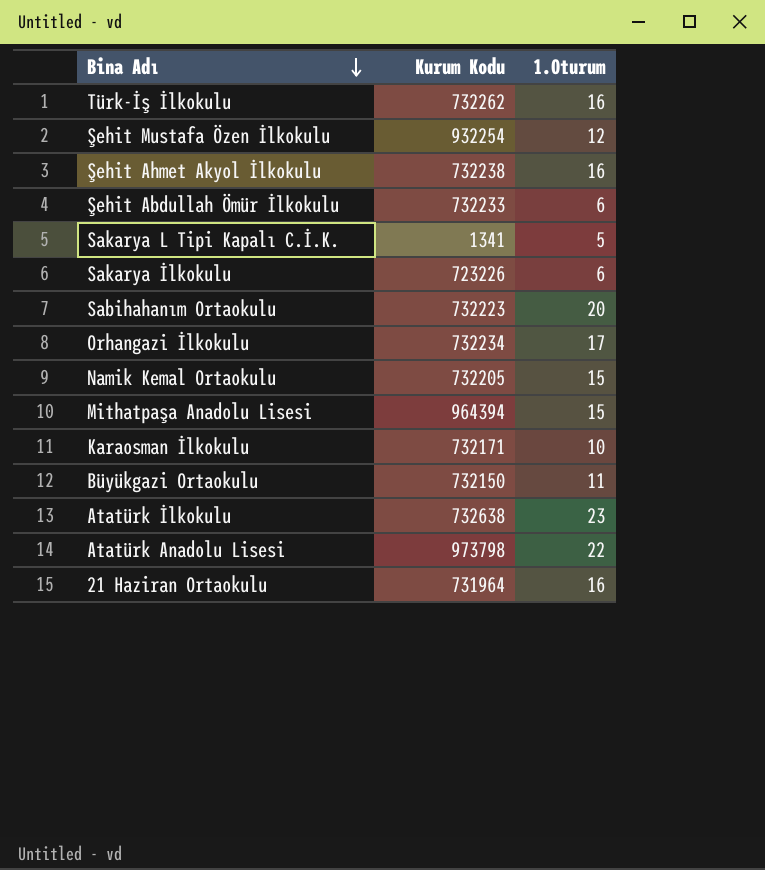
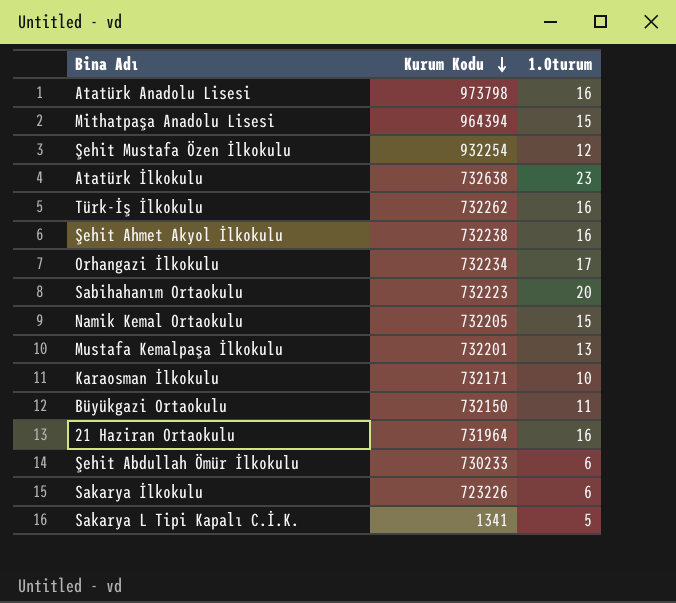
row order: Bina Adı descending -> Kurum Kodu descending
Atatürk Anadolu Lisesi | 1.Oturum: 22 -> 16
row Mustafa Kemalpaşa İlkokulu: none -> 732201 | 13
Şehit Abdullah Ömür İlkokulu | Kurum Kodu: 732233 -> 730233

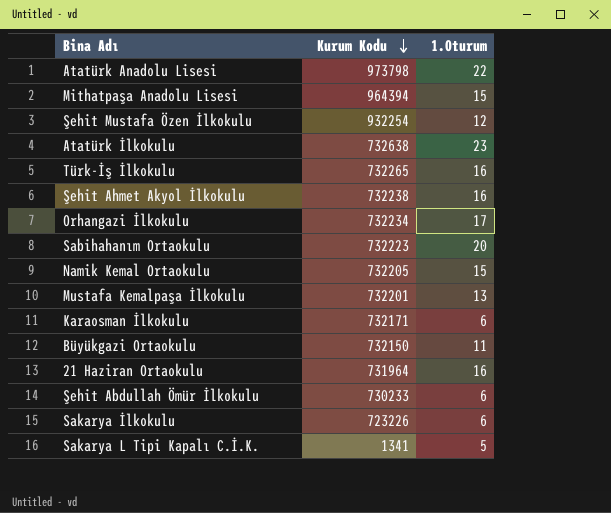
Atatürk Anadolu Lisesi | 1.Oturum: 16 -> 22
Türk-İş İlkokulu | Kurum Kodu: 732262 -> 732265
Karaosman İlkokulu | 1.Oturum: 10 -> 6

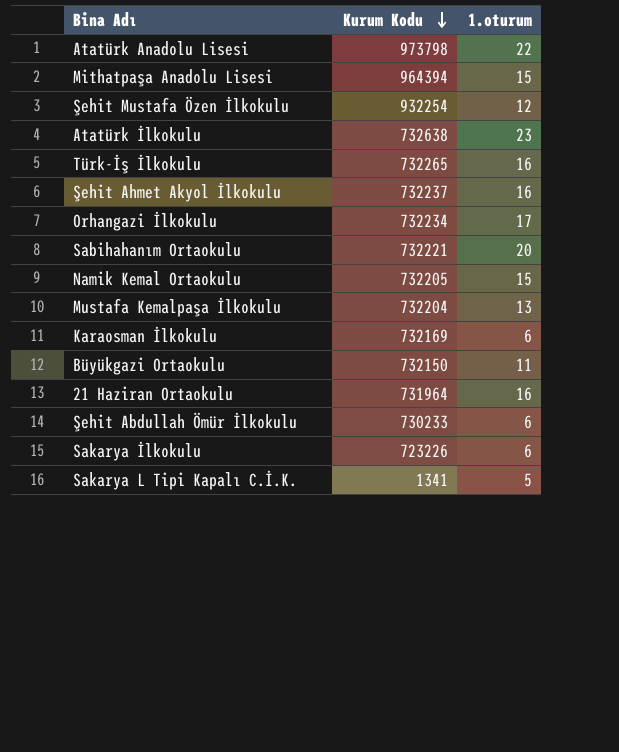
column name: 1.Oturum -> 1.oturum
Şehit Ahmet Akyol İlkokulu | Kurum Kodu: 732238 -> 732237
Sabihahanım Ortaokulu | Kurum Kodu: 732223 -> 732221
Mustafa Kemalpaşa İlkokulu | Kurum Kodu: 732201 -> 732204
Karaosman İlkokulu | Kurum Kodu: 732171 -> 732169

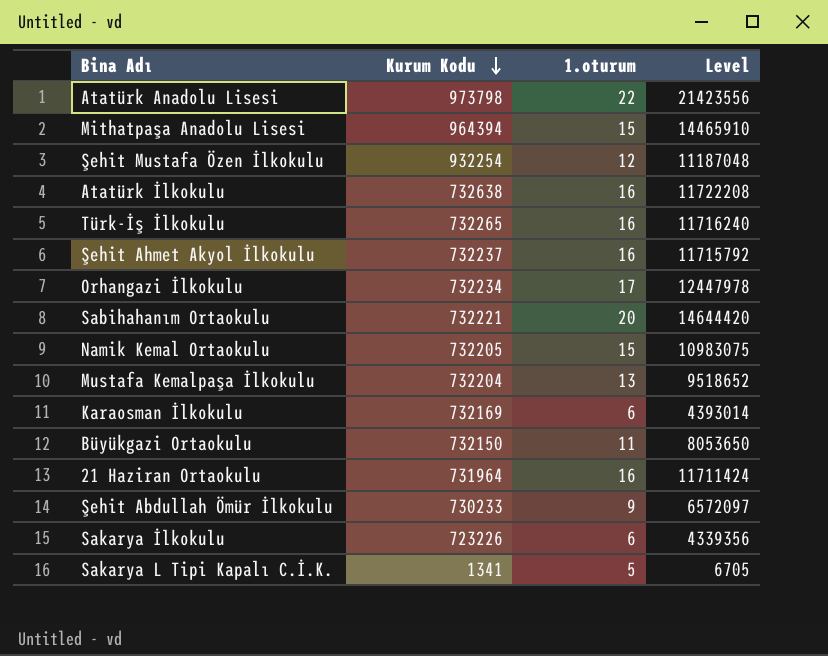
column Level | formula: none -> [Kurum Kodu] * [1.oturum]
Atatürk İlkokulu | 1.oturum: 23 -> 16
Şehit Abdullah Ömür İlkokulu | 1.oturum: 6 -> 9

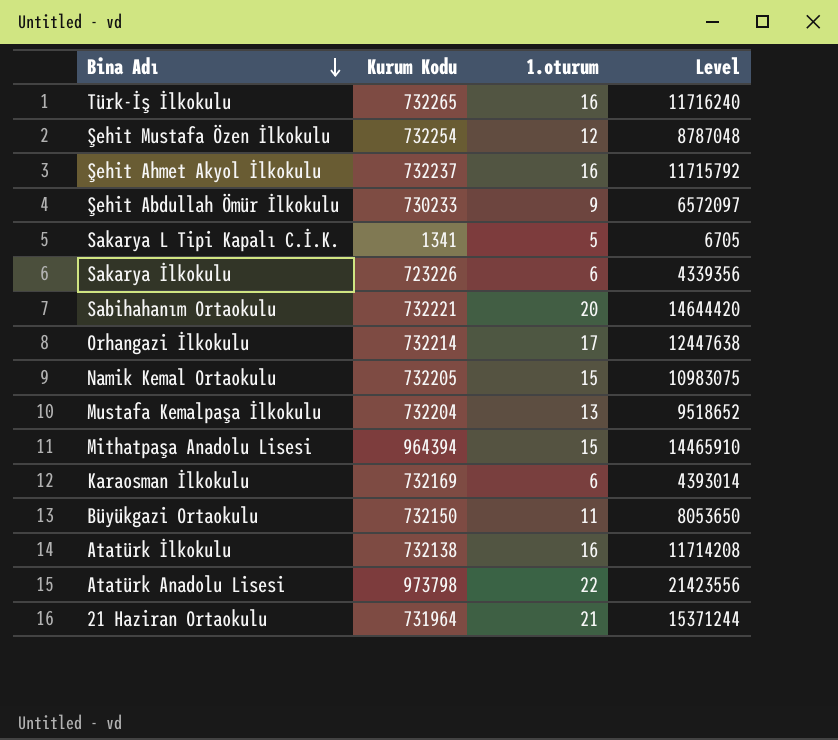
row order: Kurum Kodu descending -> Bina Adı descending
Şehit Mustafa Özen İlkokulu | Kurum Kodu: 932254 -> 732254
Şehit Mustafa Özen İlkokulu | Level: 11187048 -> 8787048
Orhangazi İlkokulu | Kurum Kodu: 732234 -> 732214
Orhangazi İlkokulu | Level: 12447978 -> 12447638
Atatürk İlkokulu | Kurum Kodu: 732638 -> 732138
Atatürk İlkokulu | Level: 11722208 -> 11714208
21 Haziran Ortaokulu | 1.oturum: 16 -> 21
21 Haziran Ortaokulu | Level: 11711424 -> 15371244

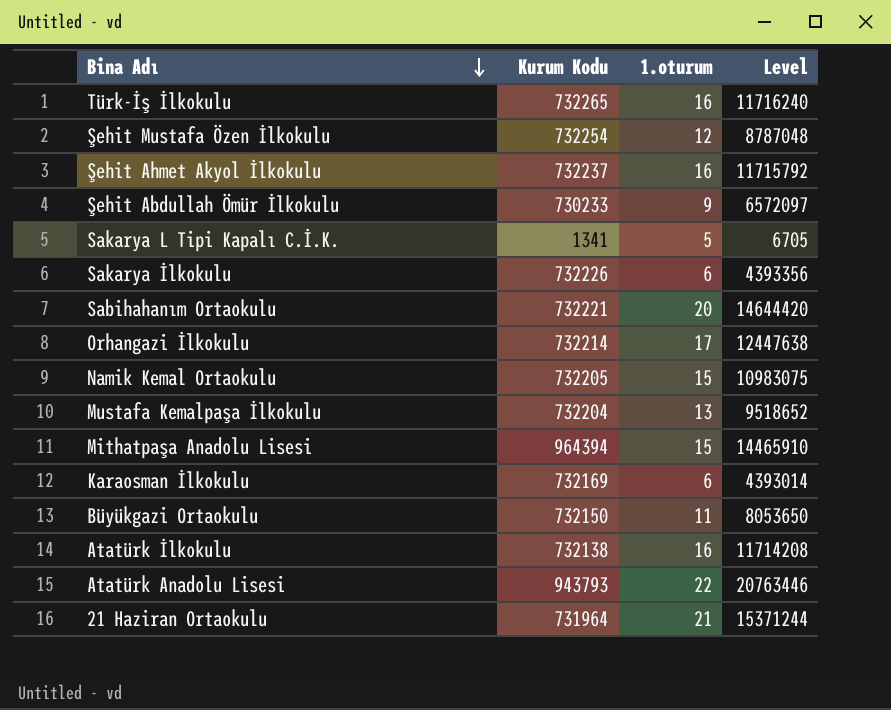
Sakarya İlkokulu | Kurum Kodu: 723226 -> 732226
Sakarya İlkokulu | Level: 4339356 -> 4393356
Atatürk Anadolu Lisesi | Kurum Kodu: 973798 -> 943793
Atatürk Anadolu Lisesi | Level: 21423556 -> 20763446

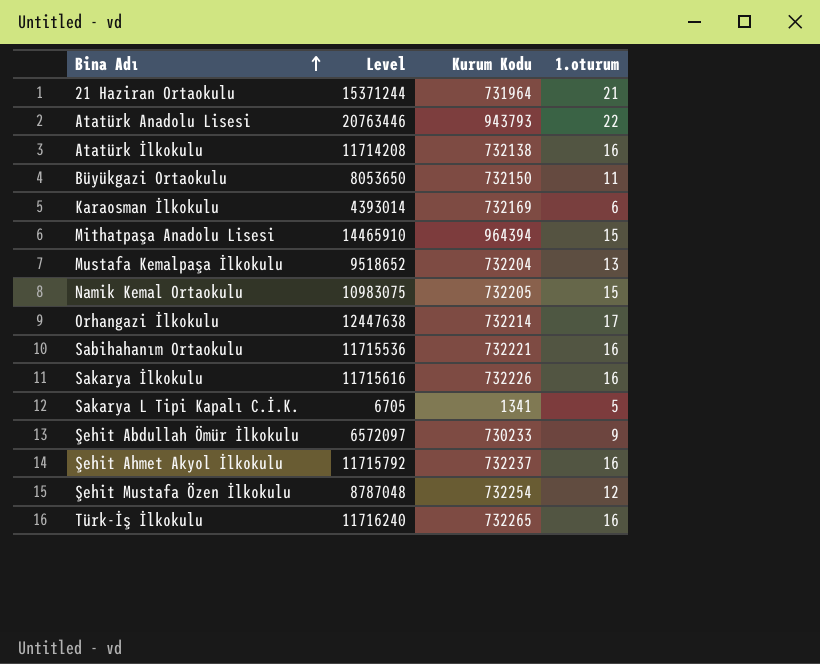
row order: Bina Adı descending -> Bina Adı ascending
column Level | position: 4 -> 2
Sabihahanım Ortaokulu | Level: 14644420 -> 11715536
Sabihahanım Ortaokulu | 1.oturum: 20 -> 16
Sakarya İlkokulu | Level: 4393356 -> 11715616
Sakarya İlkokulu | 1.oturum: 6 -> 16

